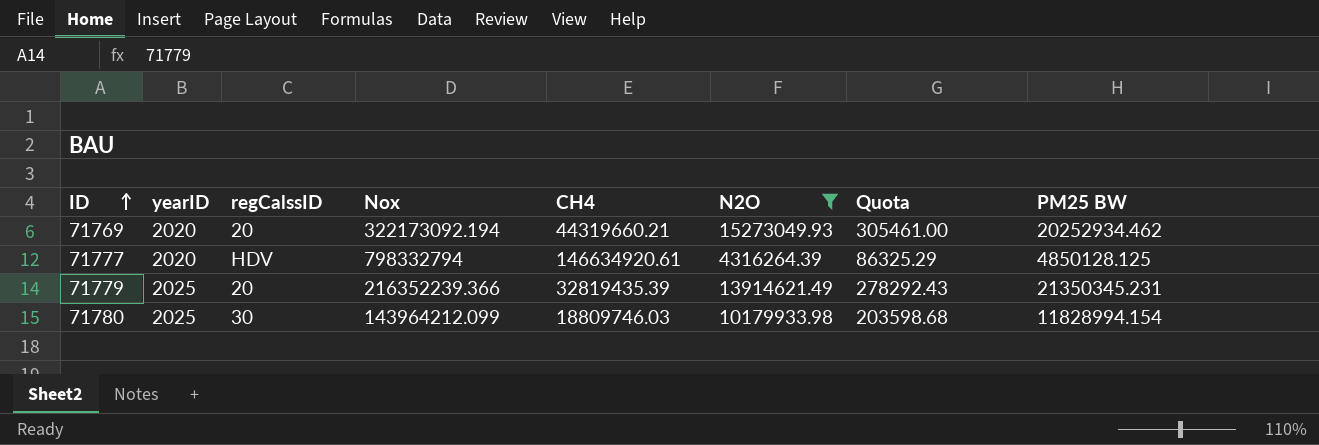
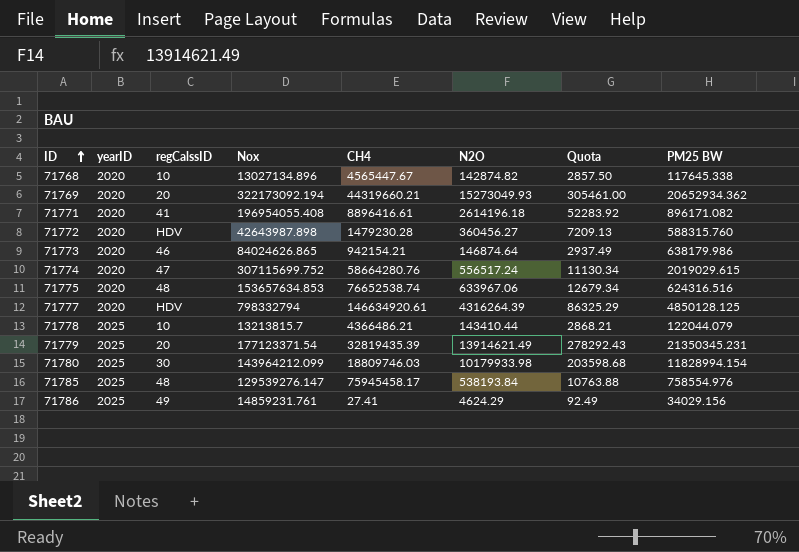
filter: N2O >= 4316264.39 -> none
71769 | PM25 BW: 20252934.462 -> 20652934.362
71779 | Nox: 216352239.366 -> 177123371.54

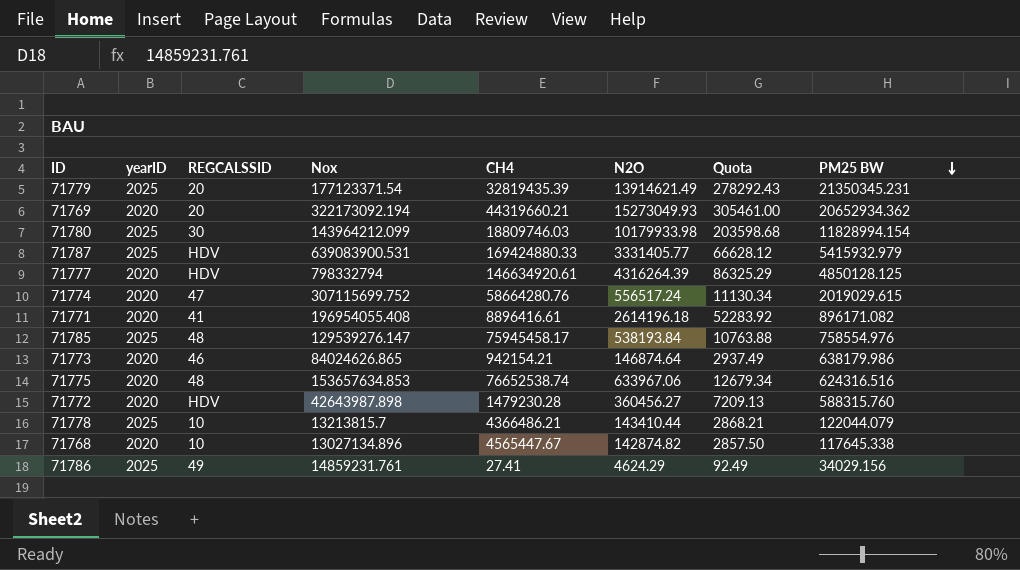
row order: ID ascending -> PM25 BW descending
column name: regCalssID -> REGCALSSID
row 71787: none -> 2025 | HDV | 639083900.531 | 169424880.33 | 3331405.77 | 66628.12 | 5415932.979

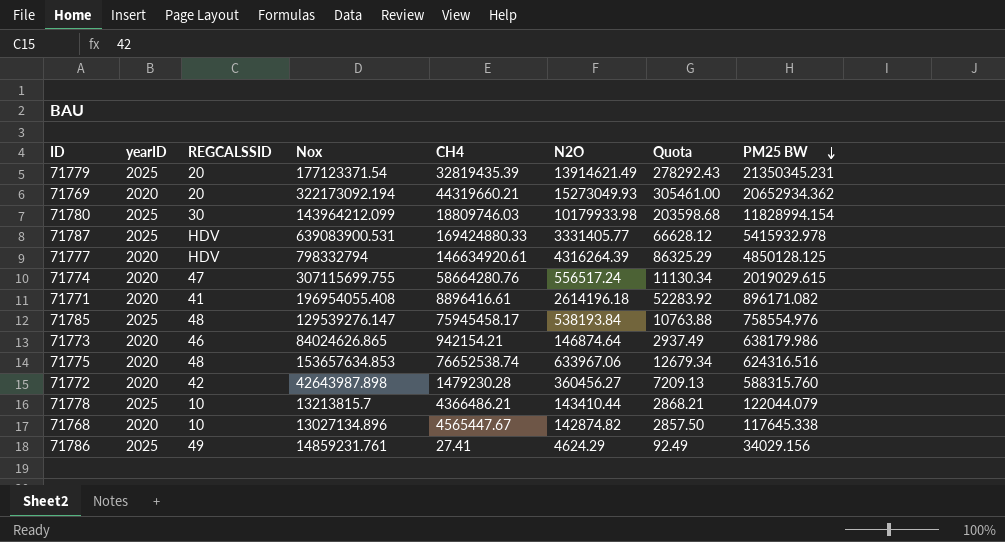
71787 | PM25 BW: 5415932.979 -> 5415932.978
71774 | Nox: 307115699.752 -> 307115699.755
71772 | REGCALSSID: HDV -> 42

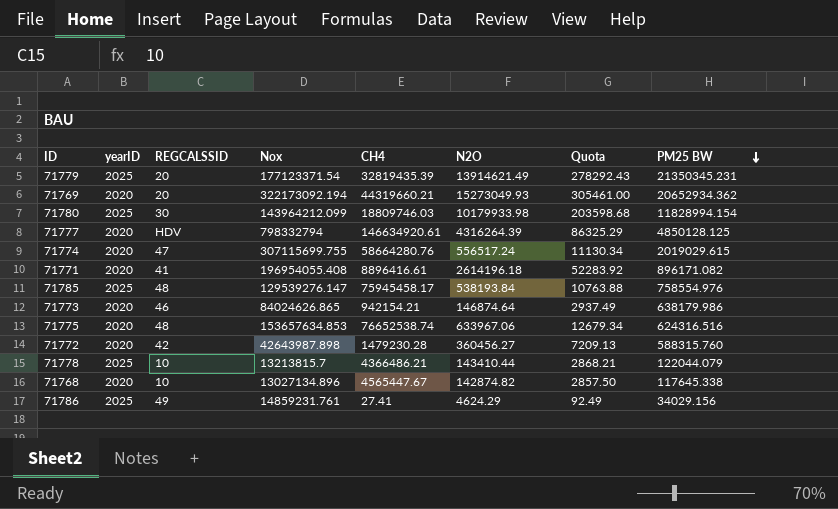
row 71787: 2025 | HDV | 639083900.531 | 169424880.33 | 3331405.77 | 66628.12 | 5415932.978 -> none

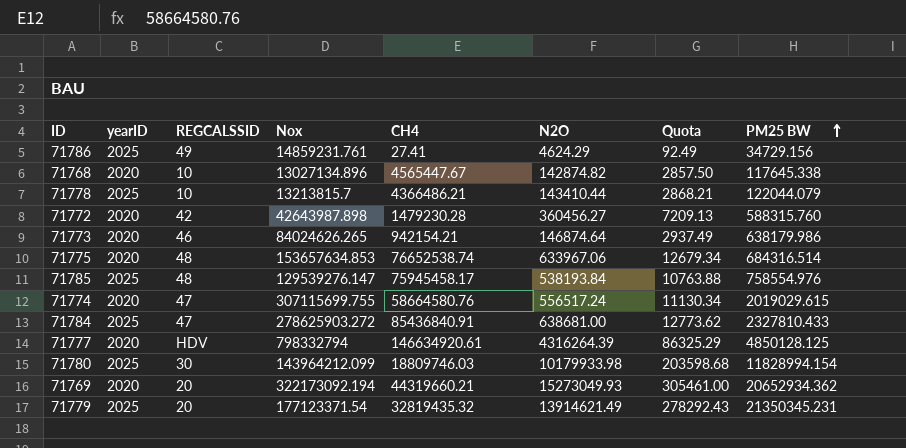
row order: PM25 BW descending -> PM25 BW ascending
row 71771: 2020 | 41 | 196954055.408 | 8896416.61 | 2614196.18 | 52283.92 | 896171.082 -> none
71786 | PM25 BW: 34029.156 -> 34729.156
71773 | Nox: 84024626.865 -> 84024626.265
71775 | PM25 BW: 624316.516 -> 684316.514
71774 | CH4: 58664280.76 -> 58664580.76
row 71784: none -> 2025 | 47 | 278625903.272 | 85436840.91 | 638681.00 | 12773.62 | 2327810.433
71779 | CH4: 32819435.39 -> 32819435.32

